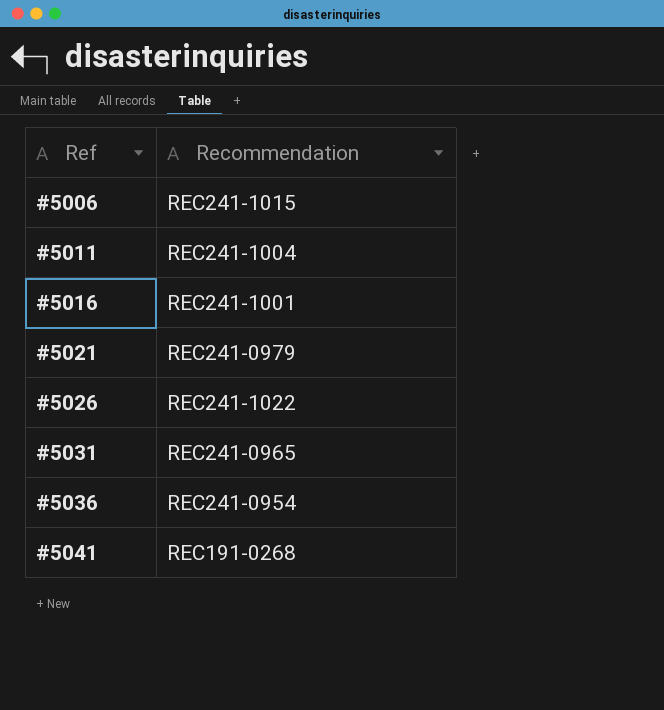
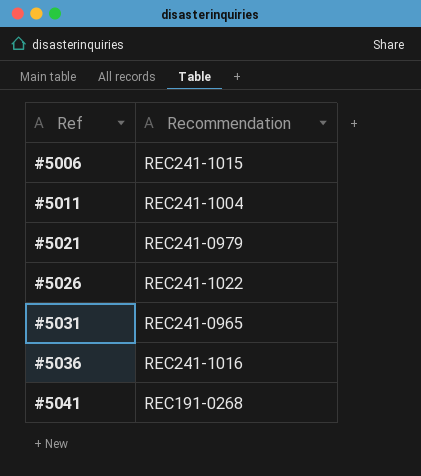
row #5016: REC241-1001 -> none
#5036 | Recommendation: REC241-0954 -> REC241-1016

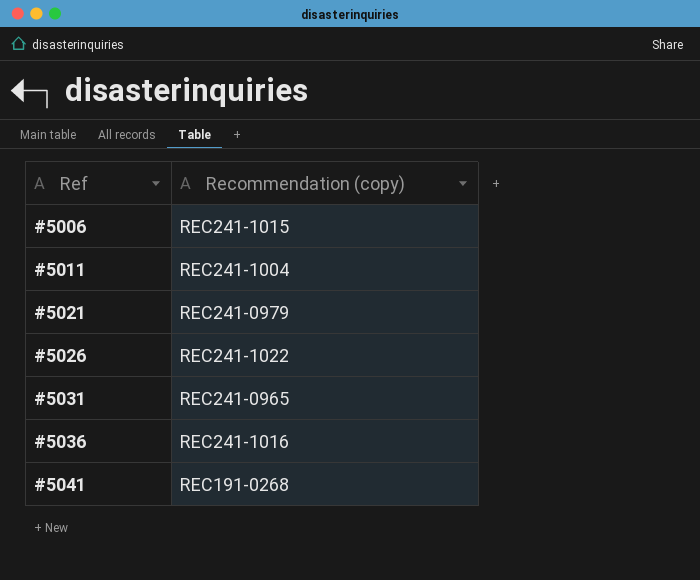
column name: Recommendation -> Recommendation (copy)

